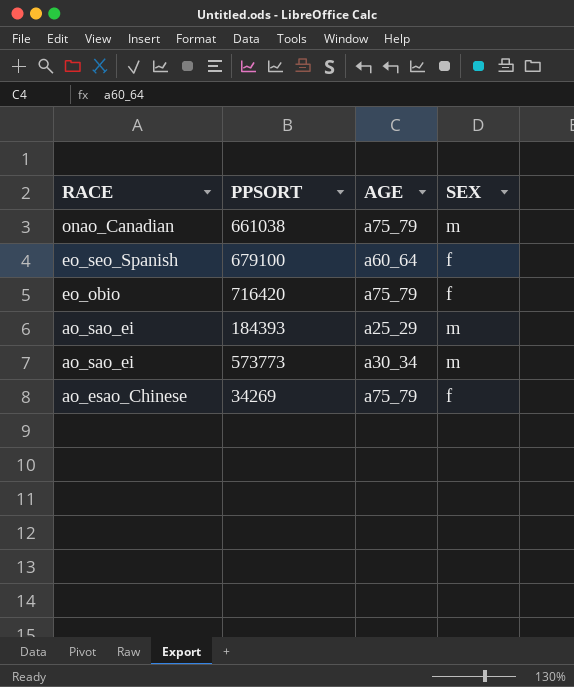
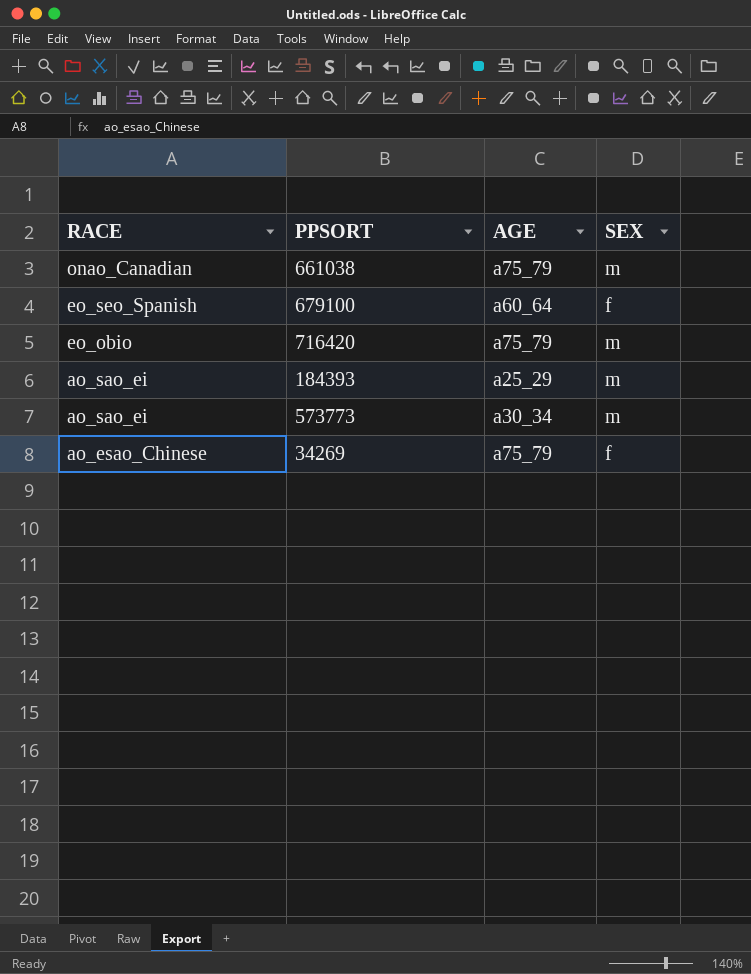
716420 | SEX: f -> m

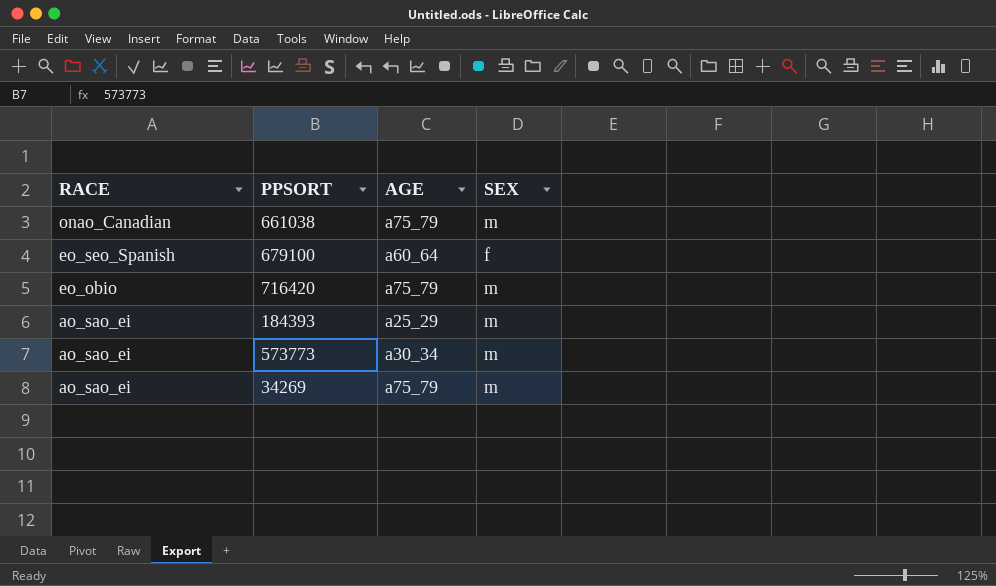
34269 | RACE: ao_esao_Chinese -> ao_sao_ei
34269 | SEX: f -> m

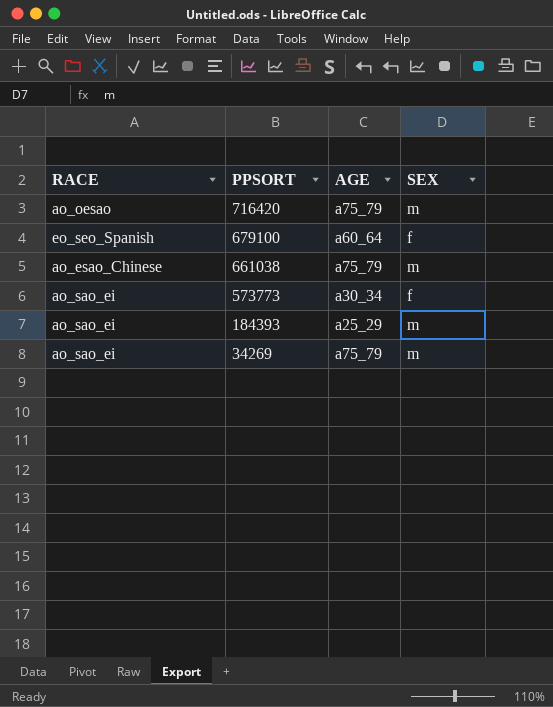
row order: RACE descending -> PPSORT descending
716420 | RACE: eo_obio -> ao_oesao
661038 | RACE: onao_Canadian -> ao_esao_Chinese
573773 | SEX: m -> f

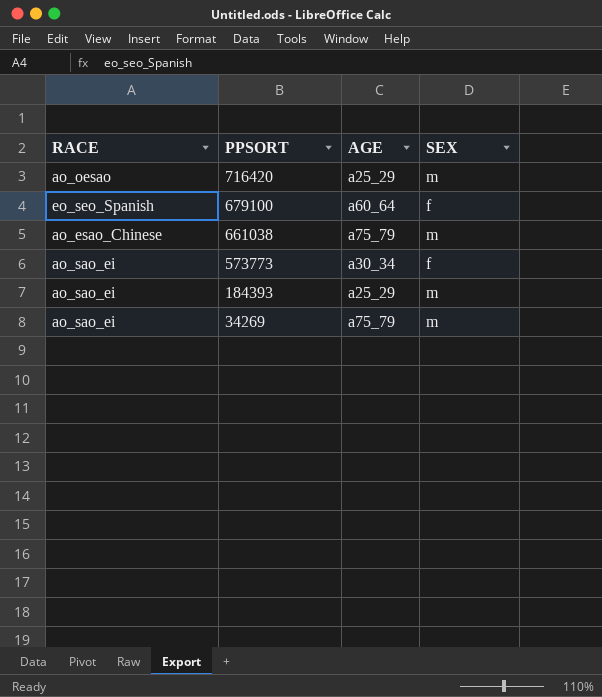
716420 | AGE: a75_79 -> a25_29

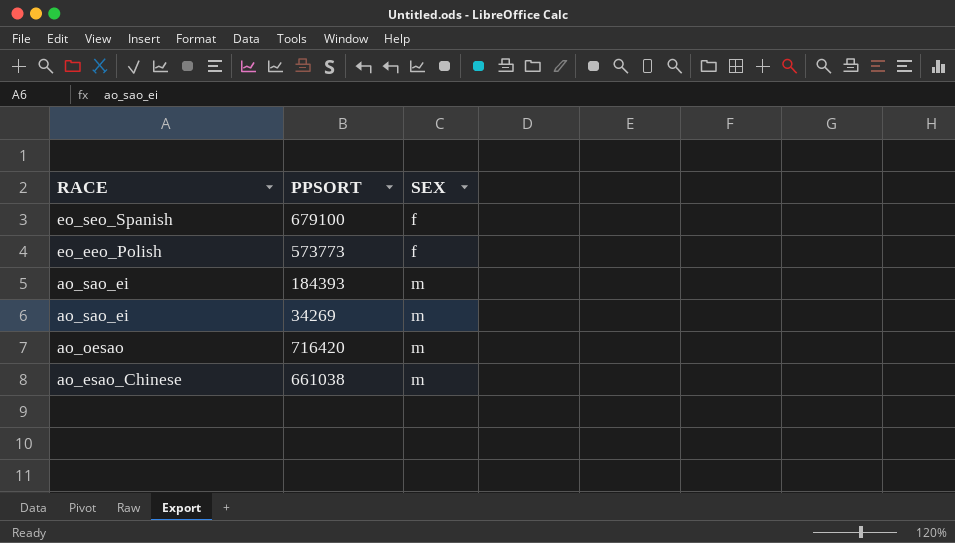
row order: PPSORT descending -> RACE descending
column AGE | position: 3 -> none
573773 | RACE: ao_sao_ei -> eo_eeo_Polish

